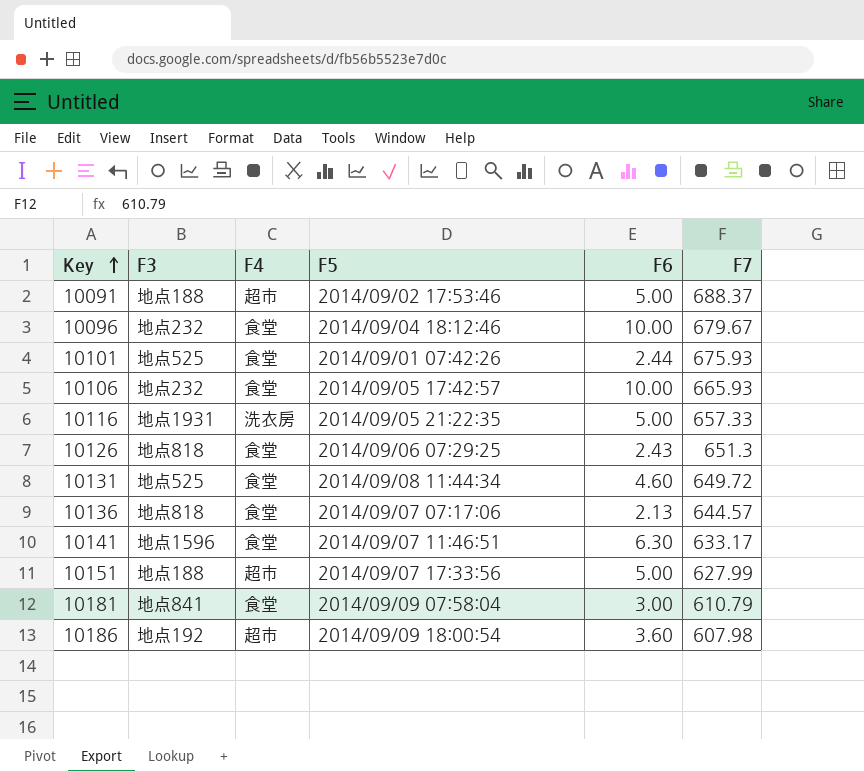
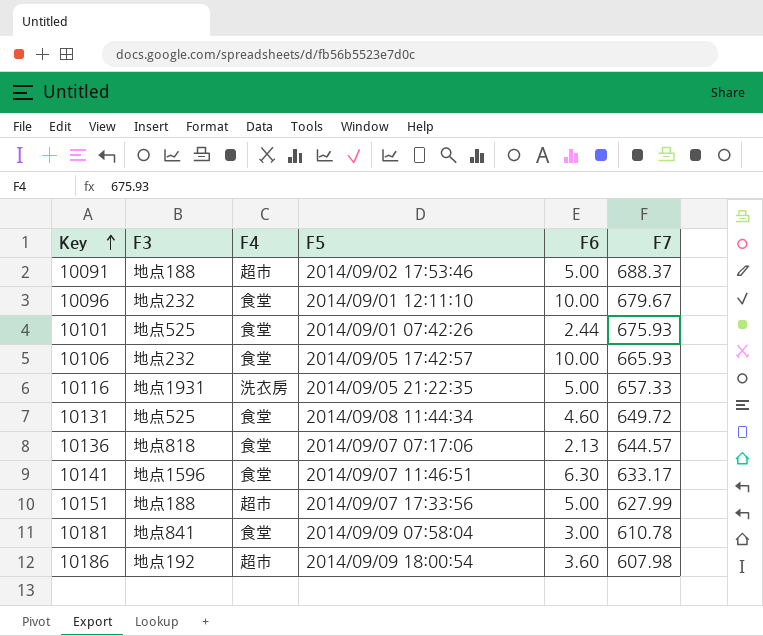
row 10126: 地点818 | 食堂 | 2014/09/06 07:29:25 | 2.43 | 651.3 -> none
10096 | F5: 2014/09/04 18:12:46 -> 2014/09/01 12:11:10
10181 | F7: 610.79 -> 610.78

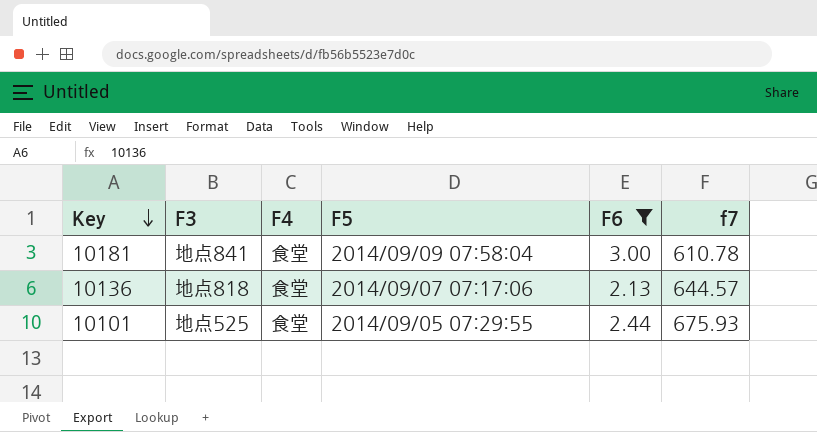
filter: none -> F6 <= 3.00
row order: Key ascending -> Key descending
column name: F7 -> f7
10101 | F5: 2014/09/01 07:42:26 -> 2014/09/05 07:29:55

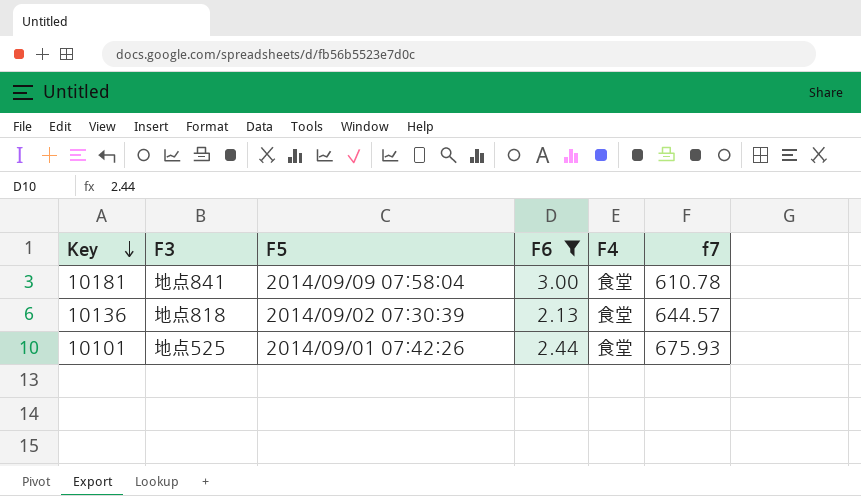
column F4 | position: 3 -> 5
10136 | F5: 2014/09/07 07:17:06 -> 2014/09/02 07:30:39
10101 | F5: 2014/09/05 07:29:55 -> 2014/09/01 07:42:26

